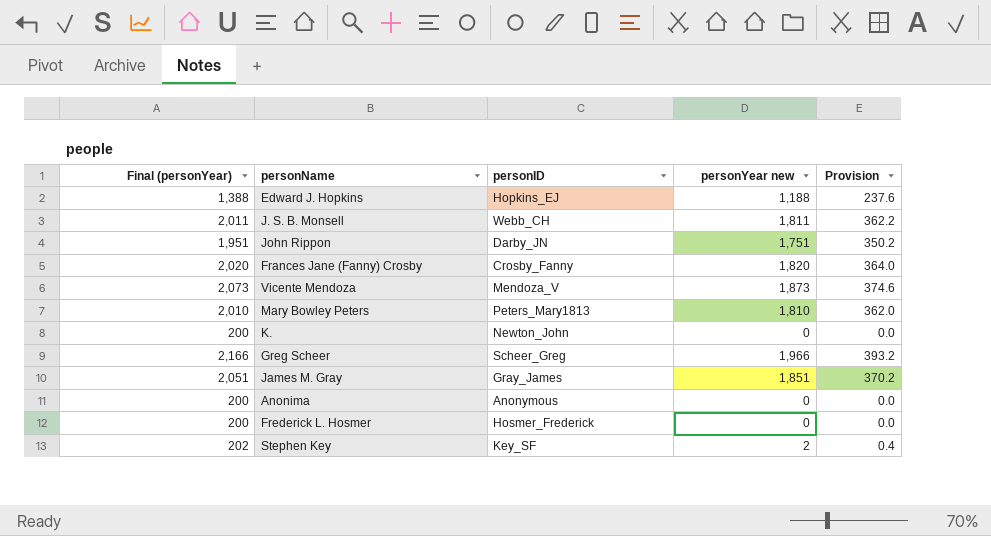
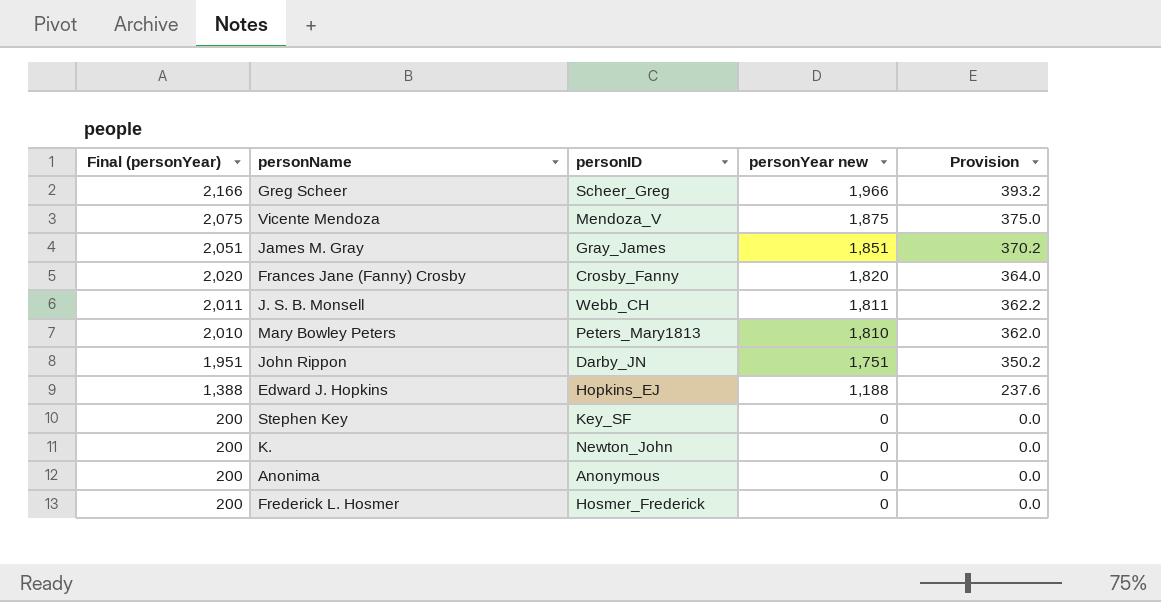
row order: none -> Final (personYear) descending
Vicente Mendoza | Final (personYear): 2,073 -> 2,075
Vicente Mendoza | personYear new: 1,873 -> 1,875
Vicente Mendoza | Provision: 374.6 -> 375.0
Stephen Key | Final (personYear): 202 -> 200
Stephen Key | personYear new: 2 -> 0
Stephen Key | Provision: 0.4 -> 0.0

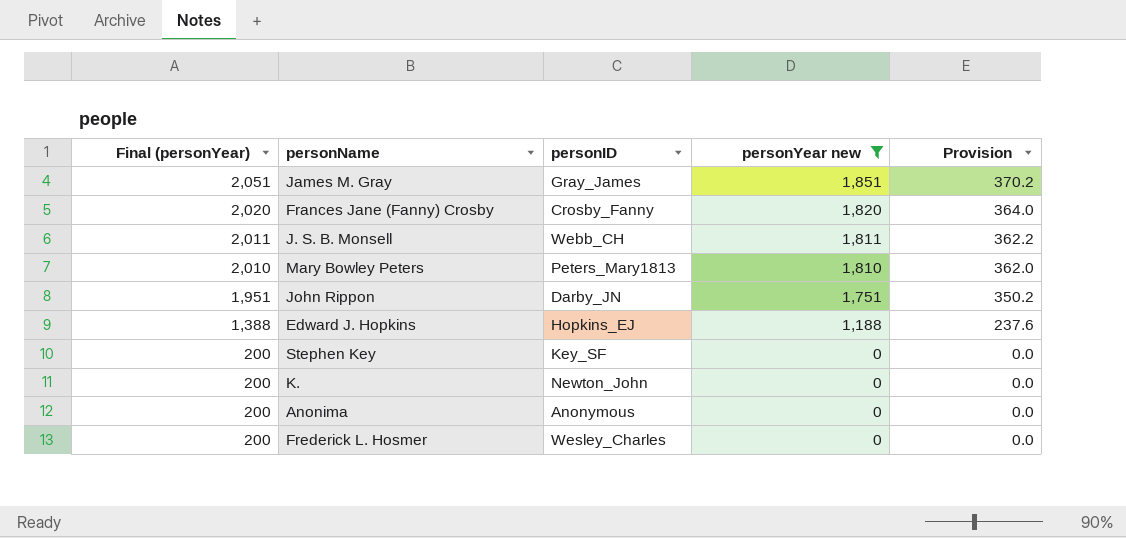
filter: none -> personYear new <= 1,851
Frederick L. Hosmer | personID: Hosmer_Frederick -> Wesley_Charles

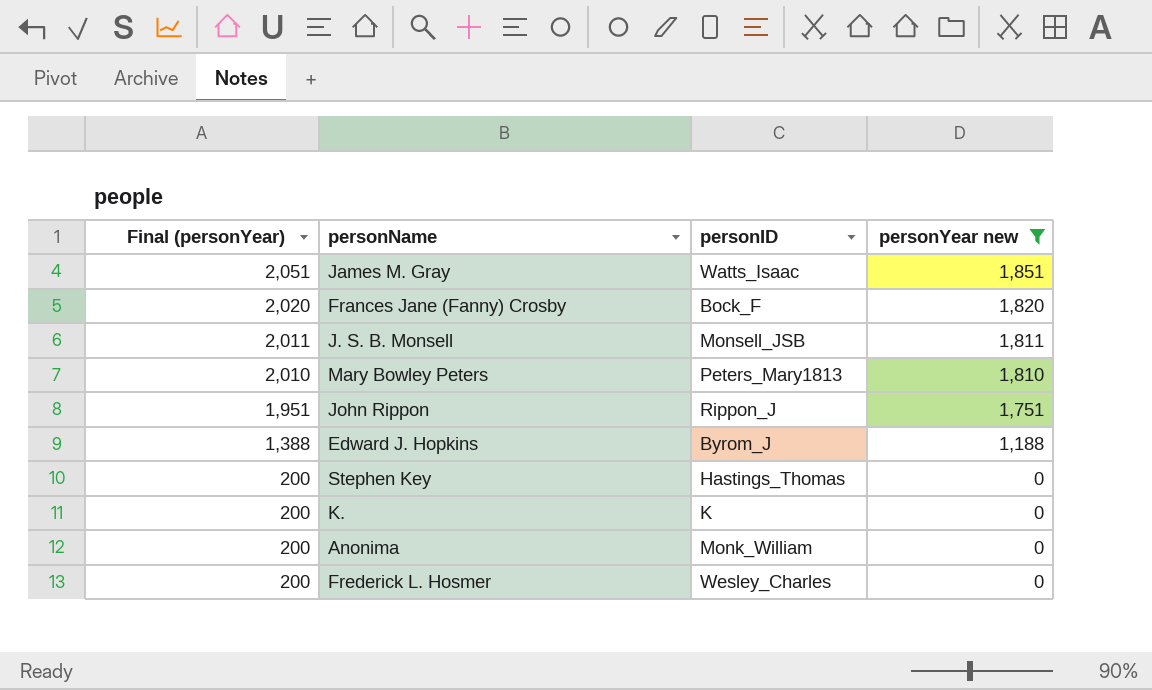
column Provision | formula: [personYear new] * 0.2 -> none
James M. Gray | personID: Gray_James -> Watts_Isaac
Frances Jane (Fanny) Crosby | personID: Crosby_Fanny -> Bock_F
J. S. B. Monsell | personID: Webb_CH -> Monsell_JSB
John Rippon | personID: Darby_JN -> Rippon_J
Edward J. Hopkins | personID: Hopkins_EJ -> Byrom_J
Stephen Key | personID: Key_SF -> Hastings_Thomas
K. | personID: Newton_John -> K
Anonima | personID: Anonymous -> Monk_William

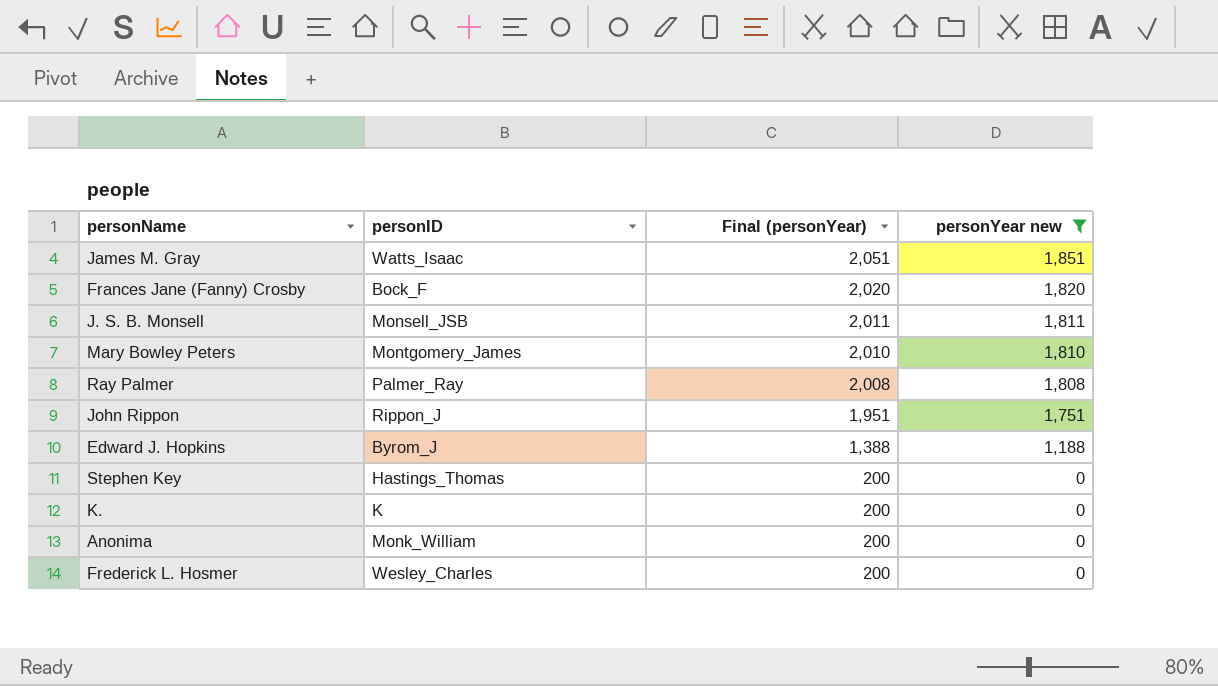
column Final (personYear) | position: 1 -> 3
Mary Bowley Peters | personID: Peters_Mary1813 -> Montgomery_James
row Ray Palmer: none -> Palmer_Ray | 2,008 | 1,808

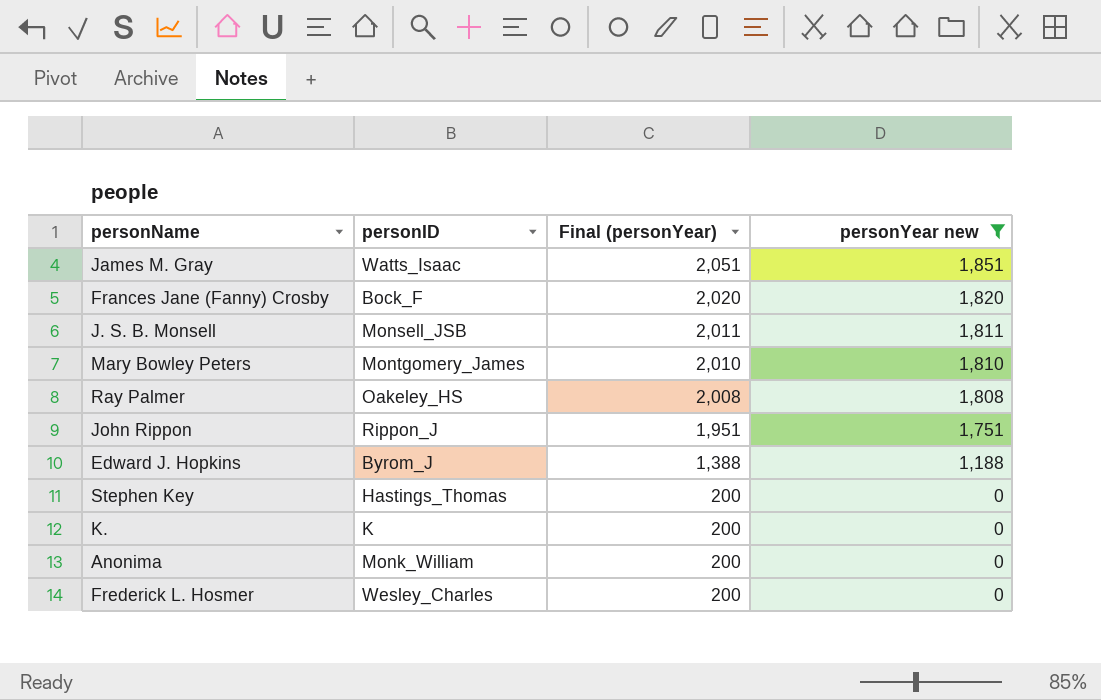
Ray Palmer | personID: Palmer_Ray -> Oakeley_HS

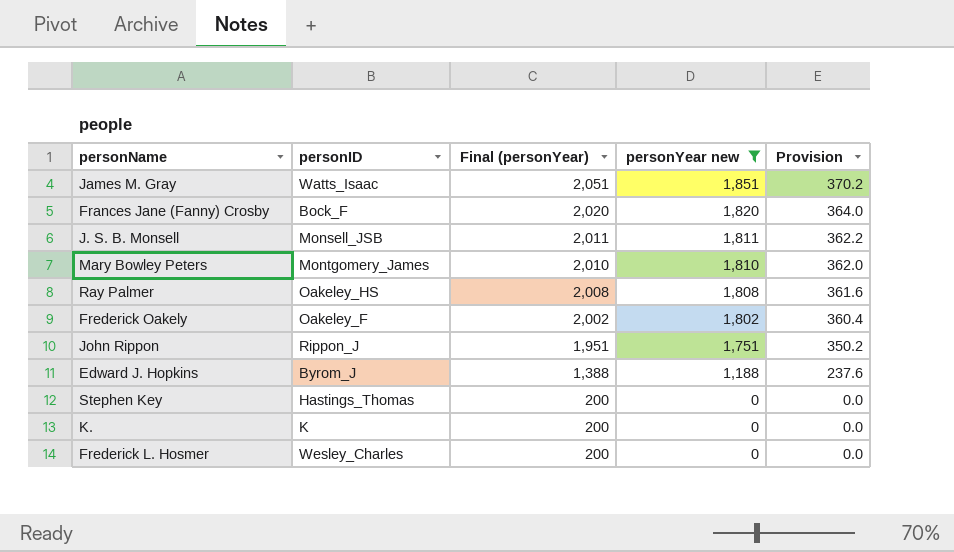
column Provision | formula: none -> [personYear new] * 0.2
row Anonima: Monk_William | 200 | 0 -> none
row Frederick Oakely: none -> Oakeley_F | 2,002 | 1,802 | 360.4

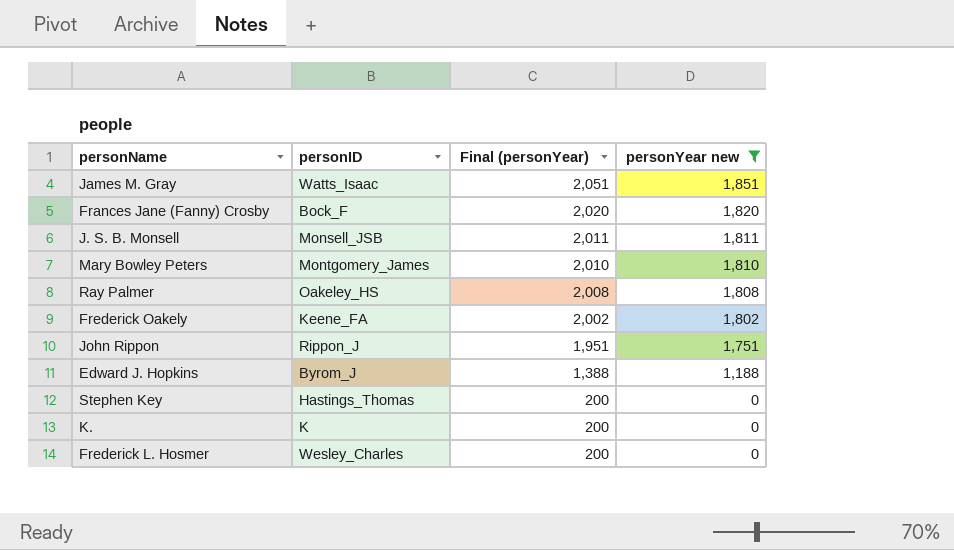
column Provision | formula: [personYear new] * 0.2 -> none
Frederick Oakely | personID: Oakeley_F -> Keene_FA

